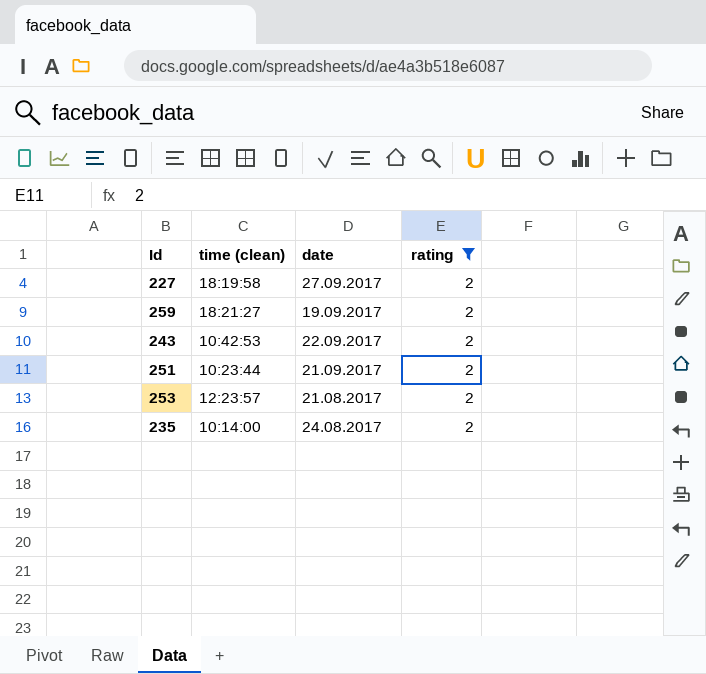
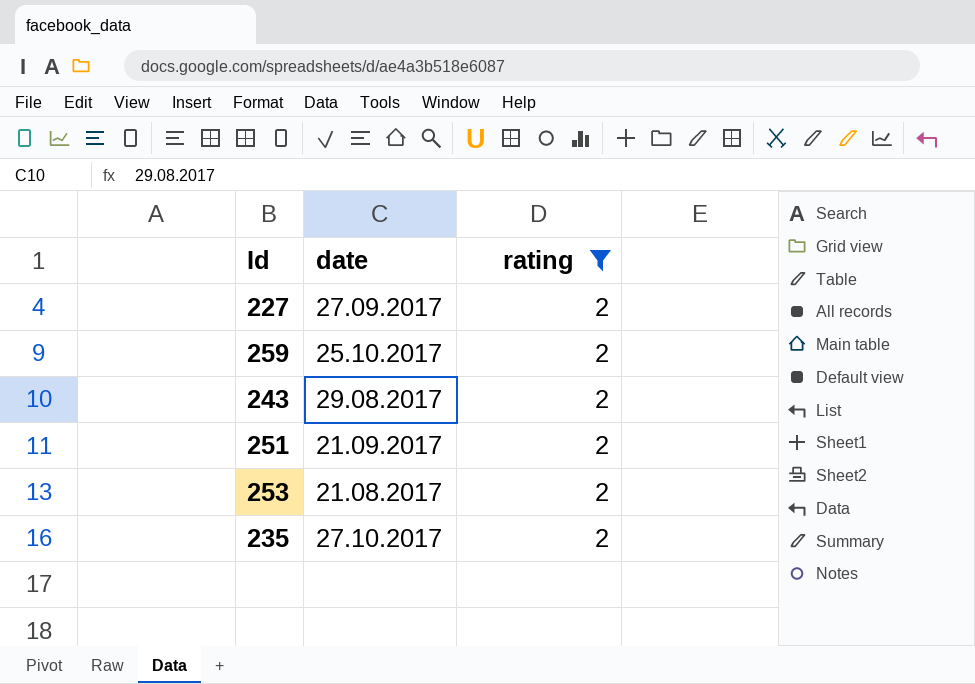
column time (clean) | position: 2 -> none
259 | date: 19.09.2017 -> 25.10.2017
243 | date: 22.09.2017 -> 29.08.2017
235 | date: 24.08.2017 -> 27.10.2017

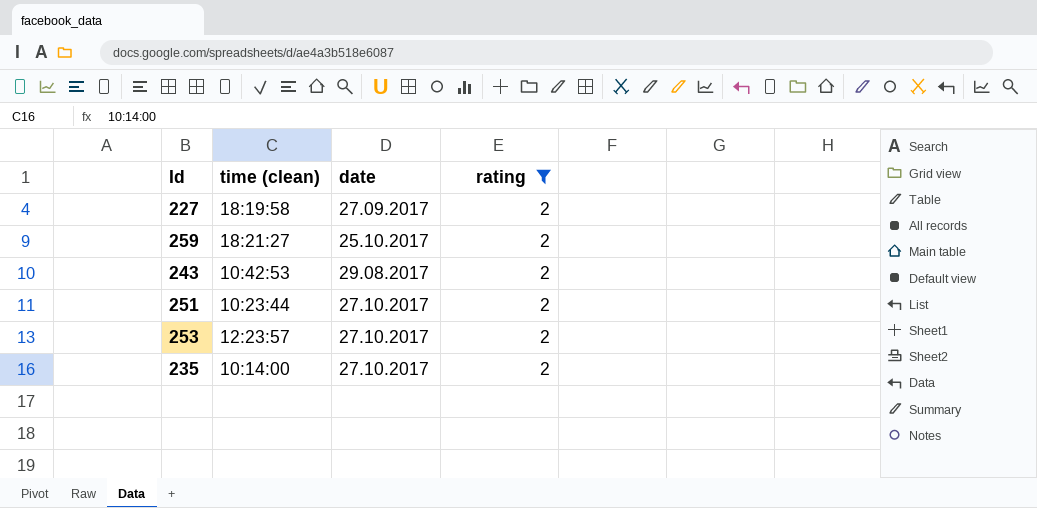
column time (clean) | position: none -> 2
251 | date: 21.09.2017 -> 27.10.2017
253 | date: 21.08.2017 -> 27.10.2017

